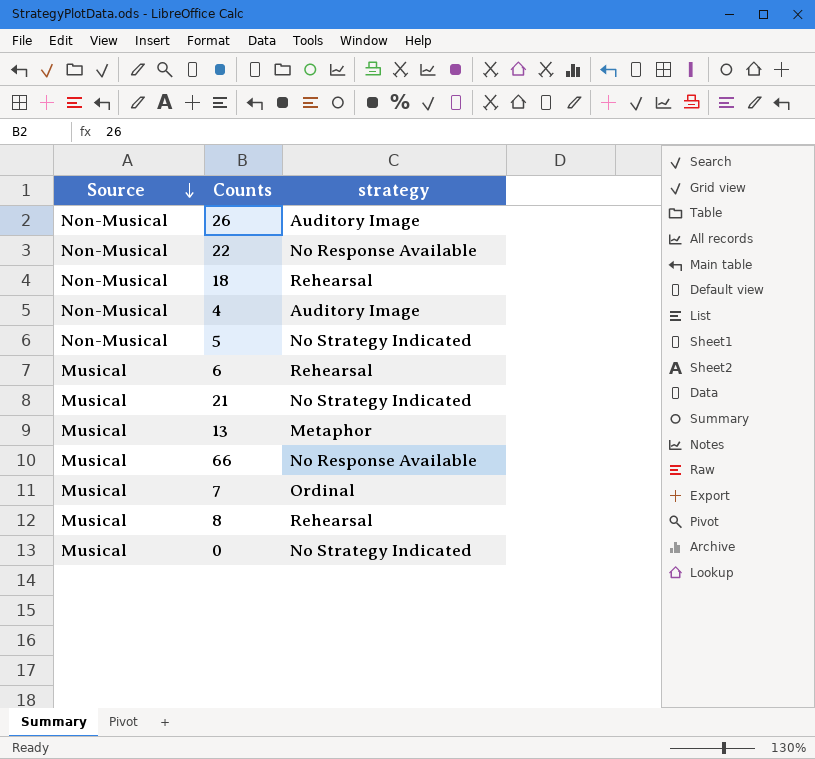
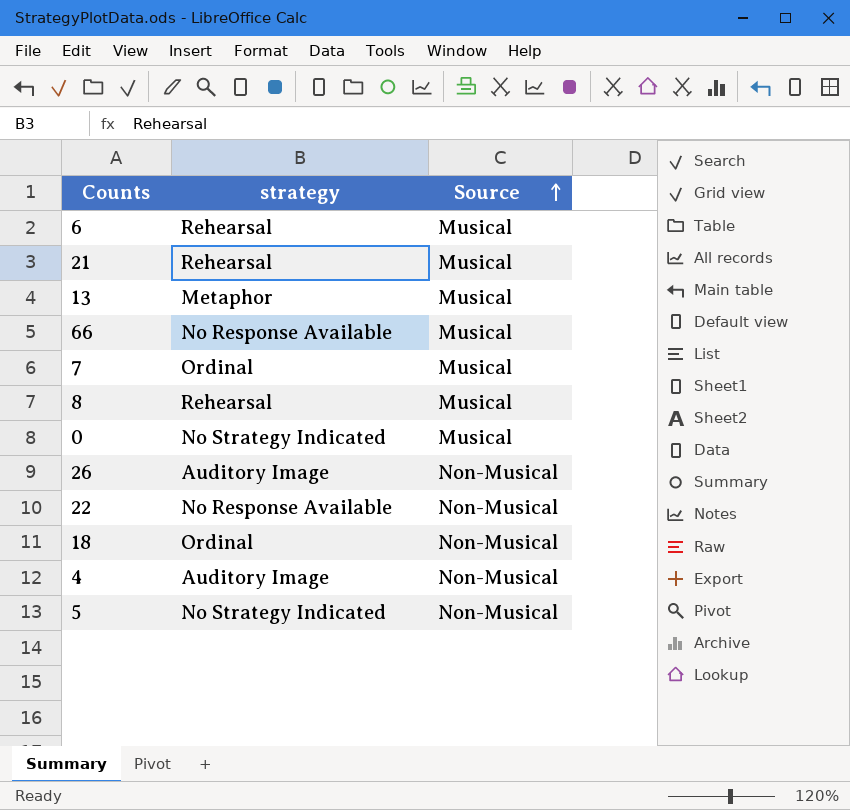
row order: Source descending -> Source ascending
column Source | position: 1 -> 3
21 | strategy: No Strategy Indicated -> Rehearsal
18 | strategy: Rehearsal -> Ordinal

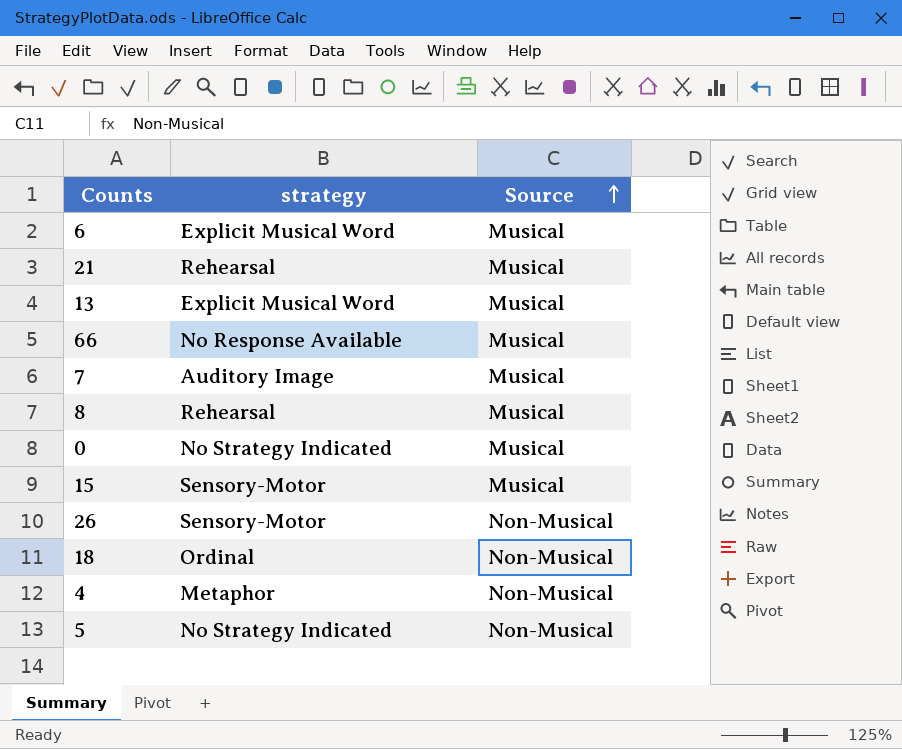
row 22: No Response Available | Non-Musical -> none
6 | strategy: Rehearsal -> Explicit Musical Word
13 | strategy: Metaphor -> Explicit Musical Word
7 | strategy: Ordinal -> Auditory Image
row 15: none -> Sensory-Motor | Musical
26 | strategy: Auditory Image -> Sensory-Motor
4 | strategy: Auditory Image -> Metaphor

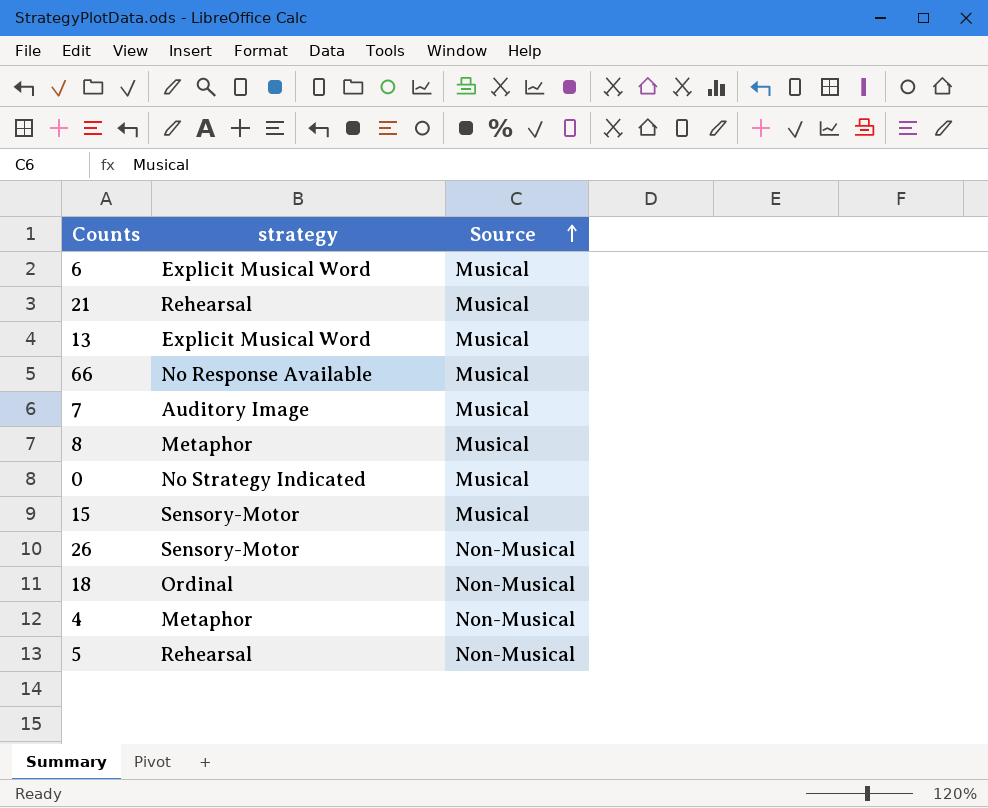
8 | strategy: Rehearsal -> Metaphor
5 | strategy: No Strategy Indicated -> Rehearsal

